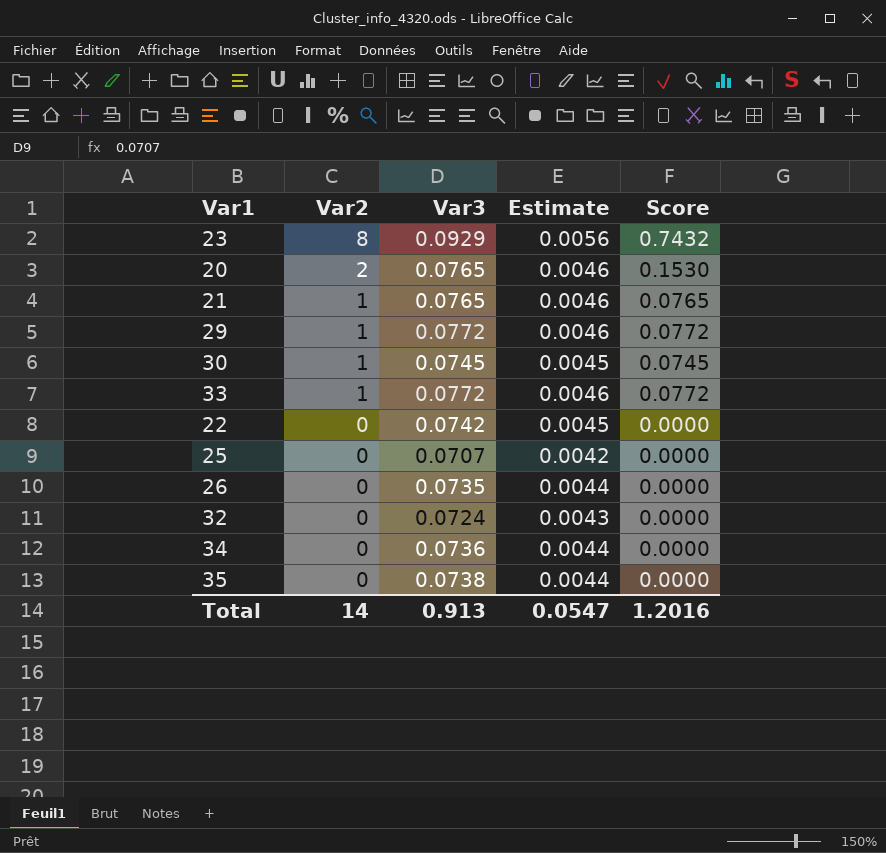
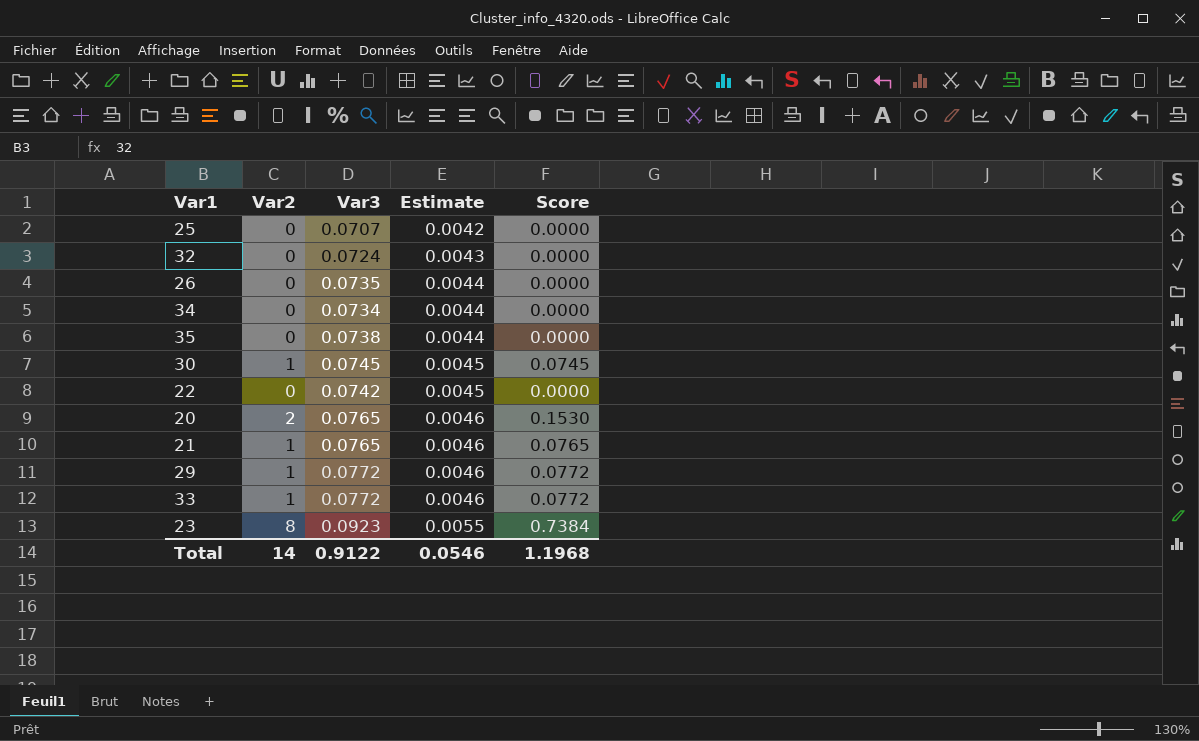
row order: Var2 descending -> Estimate ascending
34 | Var3: 0.0736 -> 0.0734
23 | Var3: 0.0929 -> 0.0923
23 | Estimate: 0.0056 -> 0.0055
23 | Score: 0.7432 -> 0.7384
Total | Var3: 0.913 -> 0.9122
Total | Estimate: 0.0547 -> 0.0546
Total | Score: 1.2016 -> 1.1968

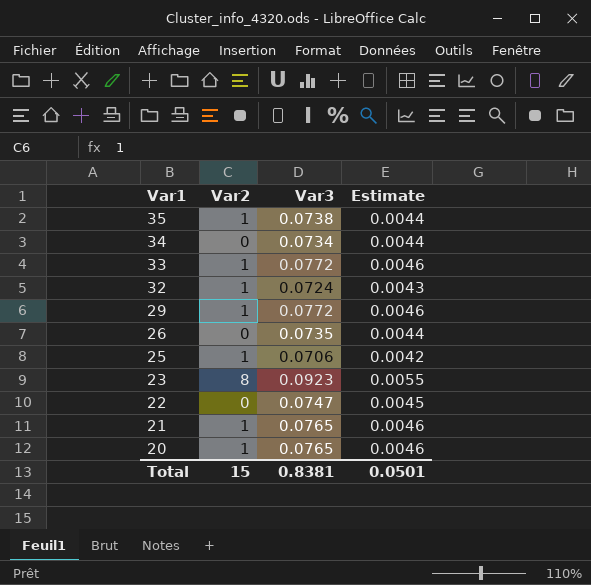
row order: Estimate ascending -> Var1 descending
column Score | formula: [Var2] * [Var3] -> none
row 30: 1 | 0.0745 | 0.0045 | 0.0745 -> none
35 | Var2: 0 -> 1
32 | Var2: 0 -> 1
25 | Var2: 0 -> 1
25 | Var3: 0.0707 -> 0.0706
22 | Var3: 0.0742 -> 0.0747
20 | Var2: 2 -> 1
Total | Var2: 14 -> 15
Total | Var3: 0.9122 -> 0.8381
Total | Estimate: 0.0546 -> 0.0501

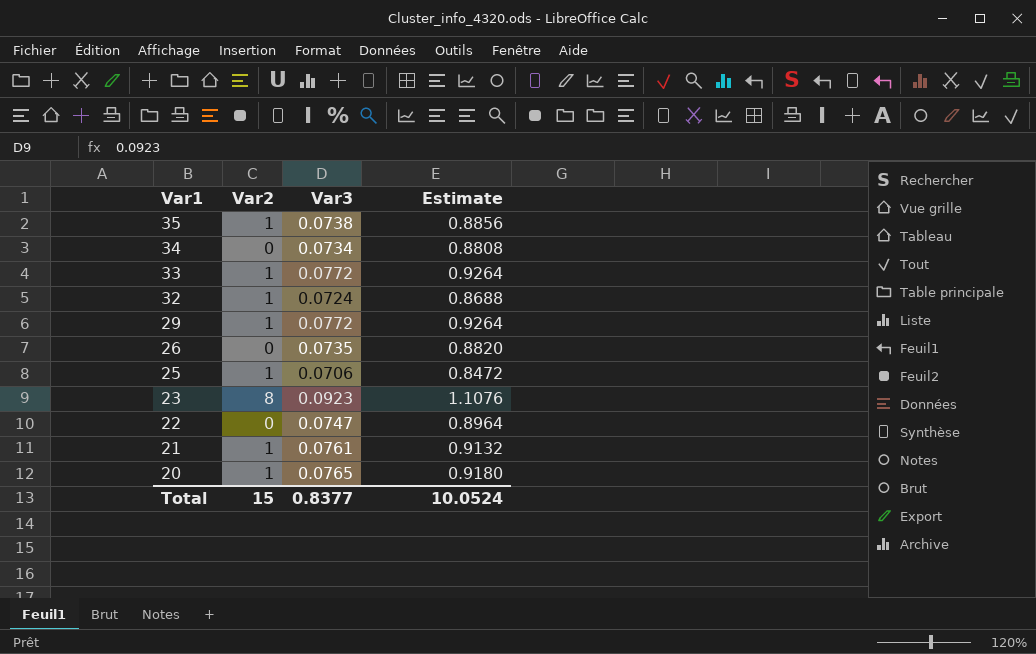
column Estimate | formula: [Var3] * 0.06 -> [Var3] * 12
21 | Var3: 0.0765 -> 0.0761
Total | Var3: 0.8381 -> 0.8377
Total | Estimate: 0.0501 -> 10.0524

